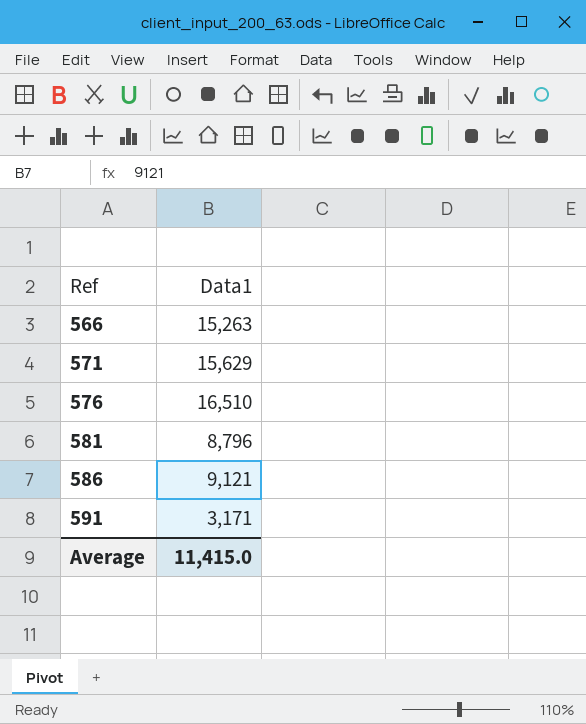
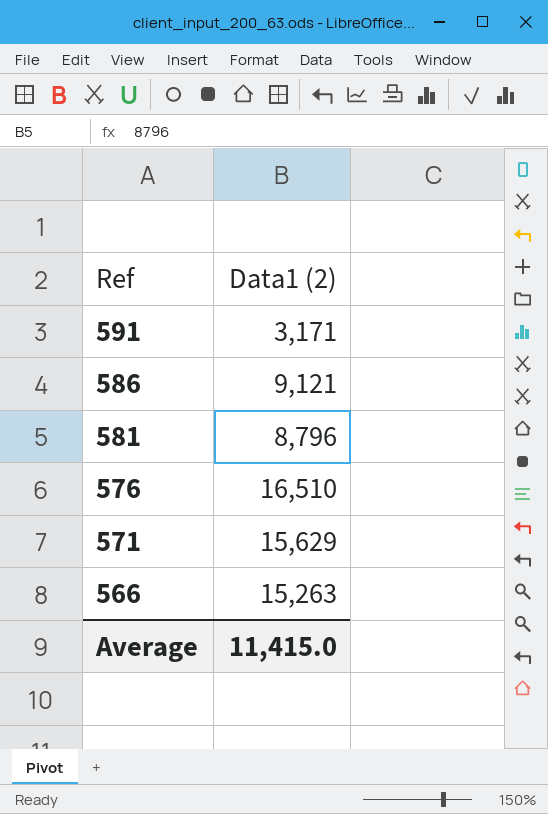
row order: Ref ascending -> Ref descending
column name: Data1 -> Data1 (2)

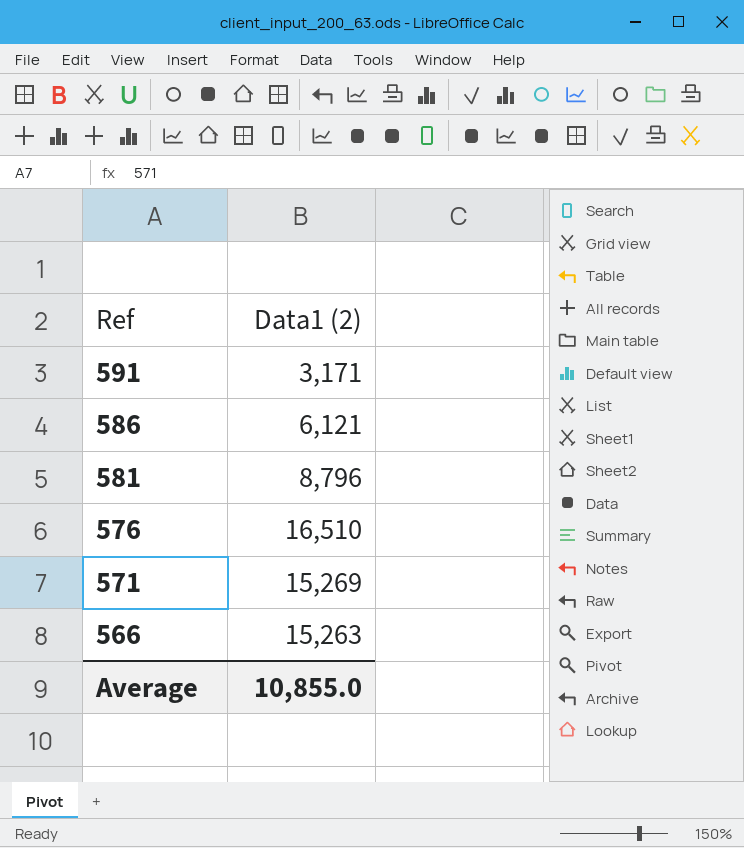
586 | Data1 (2): 9,121 -> 6,121
571 | Data1 (2): 15,629 -> 15,269
Average | Data1 (2): 11,415.0 -> 10,855.0

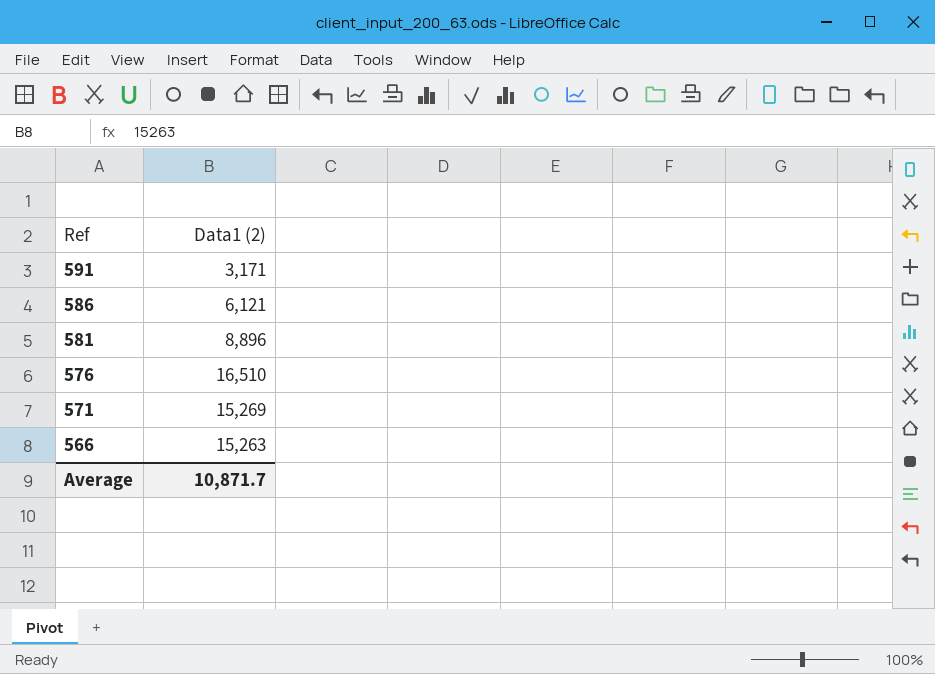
581 | Data1 (2): 8,796 -> 8,896
Average | Data1 (2): 10,855.0 -> 10,871.7

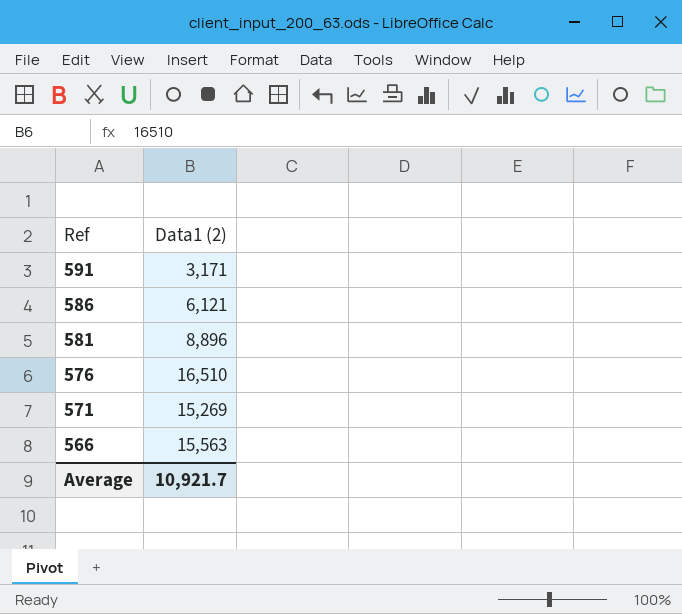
566 | Data1 (2): 15,263 -> 15,563
Average | Data1 (2): 10,871.7 -> 10,921.7

